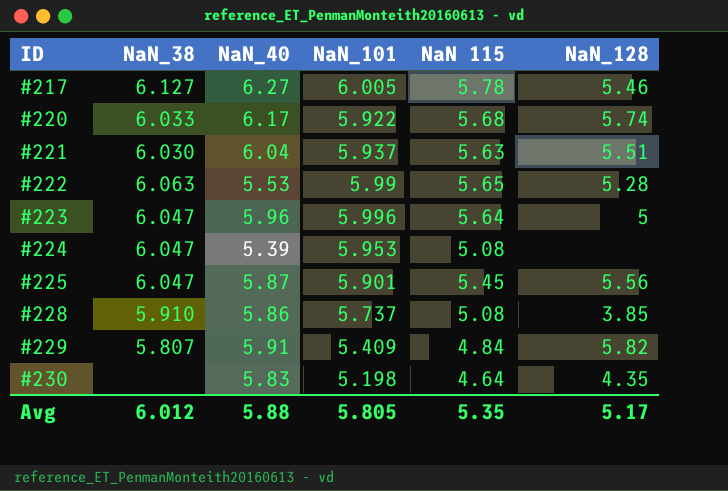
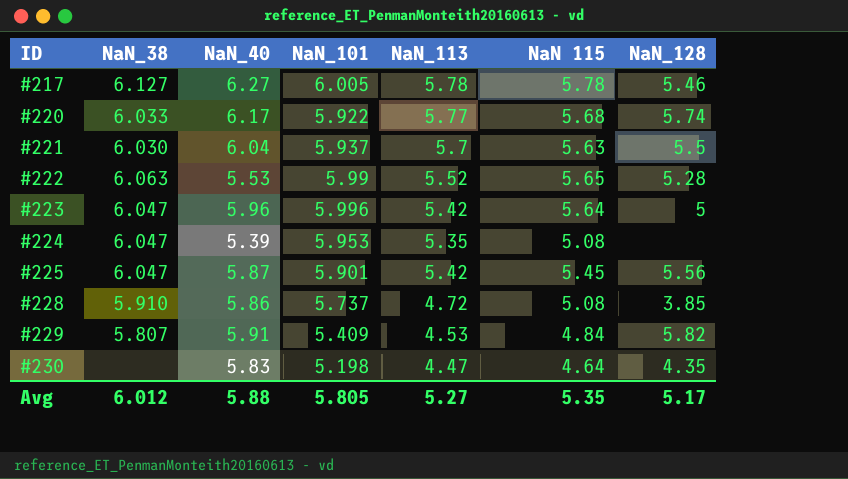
column NaN_113 | position: none -> 5
#221 | NaN_128: 5.51 -> 5.5

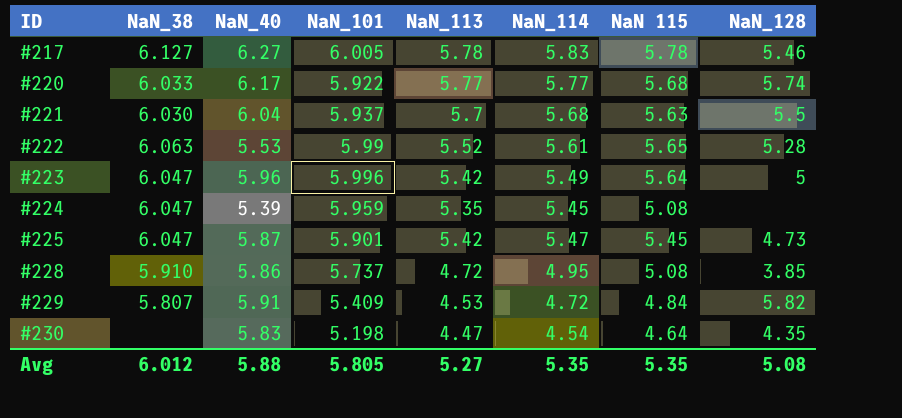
column NaN_114 | position: none -> 6
#224 | NaN_101: 5.953 -> 5.959
#225 | NaN_128: 5.56 -> 4.73
Avg | NaN_128: 5.17 -> 5.08

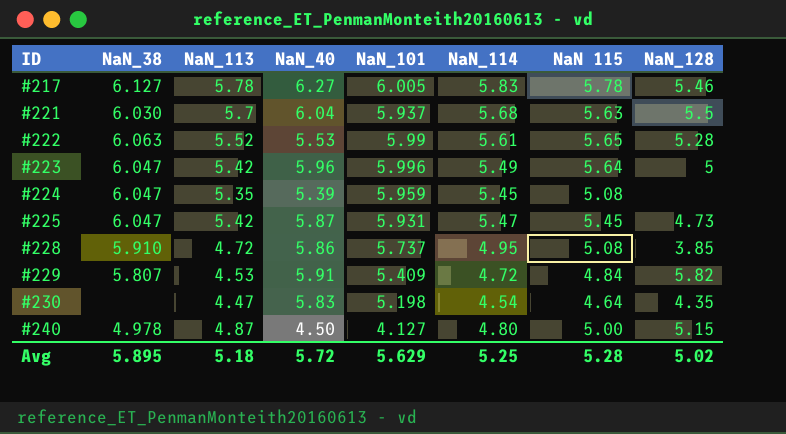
column NaN_113 | position: 5 -> 3
row #220: 6.033 | 6.17 | 5.922 | 5.77 | 5.77 | 5.68 | 5.74 -> none
#225 | NaN_101: 5.901 -> 5.931
row #240: none -> 4.978 | 4.87 | 4.50 | 4.127 | 4.80 | 5.00 | 5.15
Avg | NaN_38: 6.012 -> 5.895
Avg | NaN_113: 5.27 -> 5.18
Avg | NaN_40: 5.88 -> 5.72
Avg | NaN_101: 5.805 -> 5.629
Avg | NaN_114: 5.35 -> 5.25
Avg | NaN 115: 5.35 -> 5.28
Avg | NaN_128: 5.08 -> 5.02

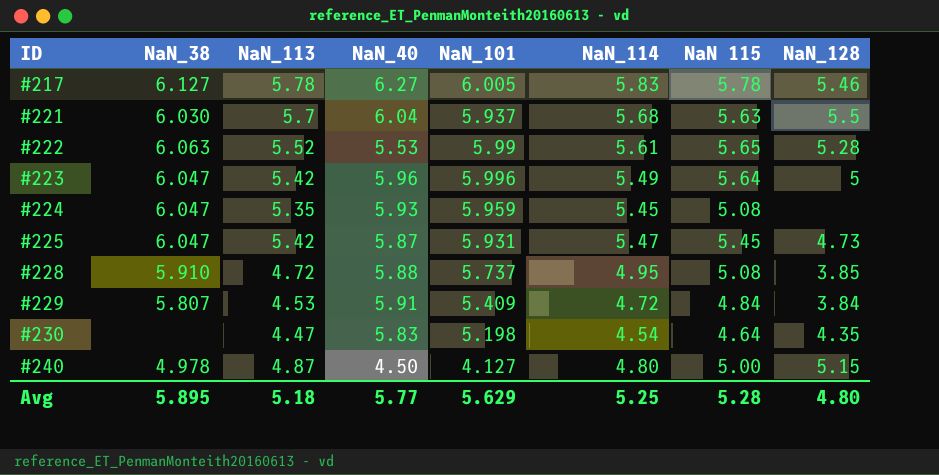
#224 | NaN_40: 5.39 -> 5.93
#228 | NaN_40: 5.86 -> 5.88
#229 | NaN_128: 5.82 -> 3.84
Avg | NaN_40: 5.72 -> 5.77
Avg | NaN_128: 5.02 -> 4.80

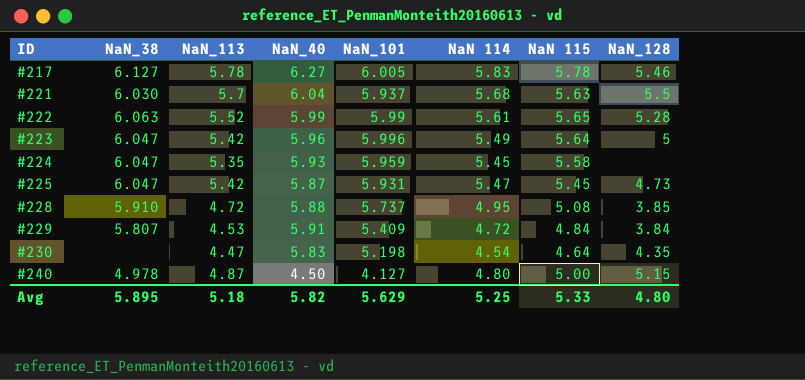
column name: NaN_114 -> NaN 114
#222 | NaN_40: 5.53 -> 5.99
#224 | NaN 115: 5.08 -> 5.58
Avg | NaN_40: 5.77 -> 5.82
Avg | NaN 115: 5.28 -> 5.33

